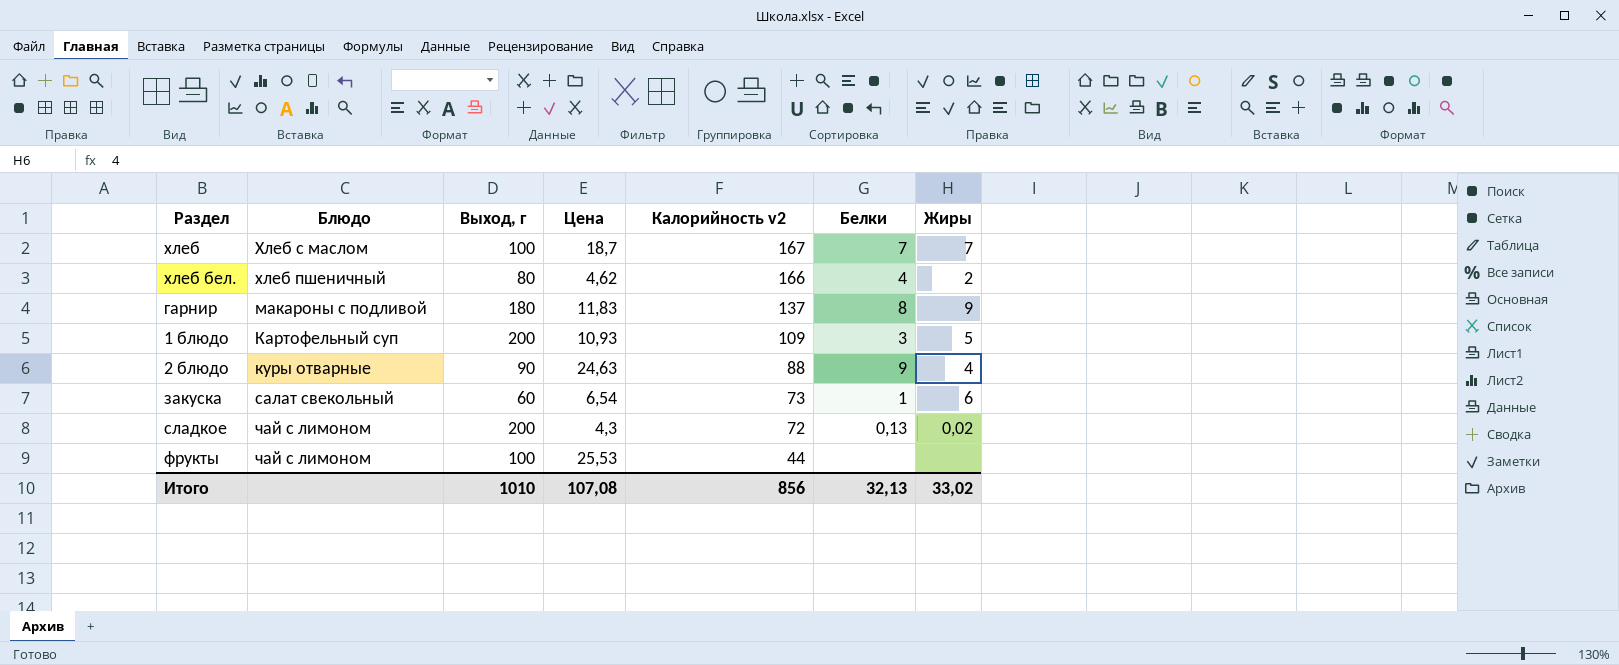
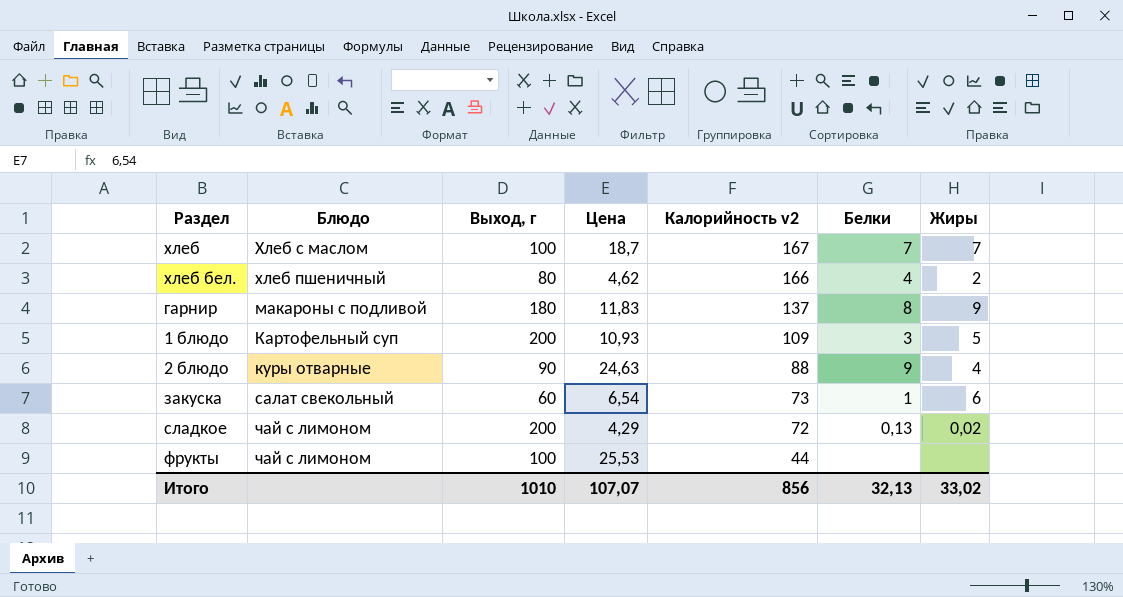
сладкое | Цена: 4,3 -> 4,29
Итого | Цена: 107,08 -> 107,07

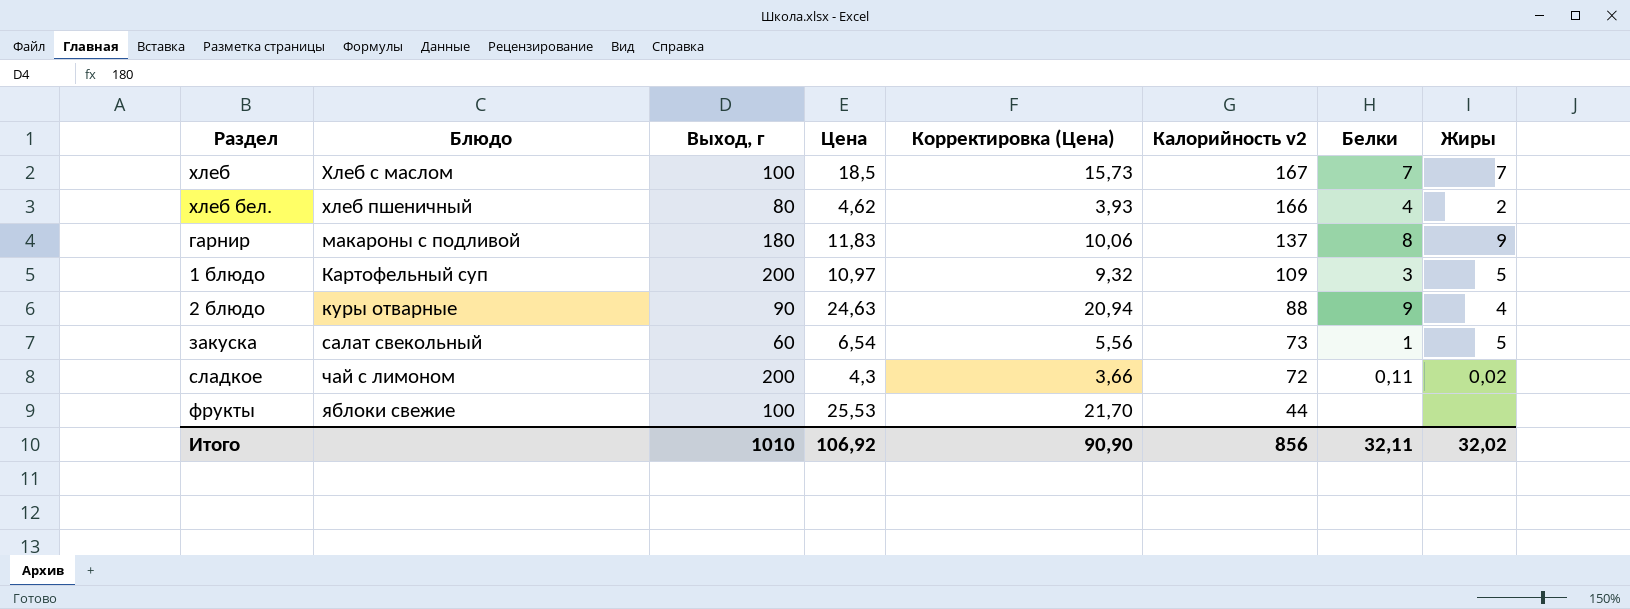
column Корректировка (Цена) | formula: none -> [Цена] * 0,85
хлеб | Цена: 18,7 -> 18,5
1 блюдо | Цена: 10,93 -> 10,97
закуска | Жиры: 6 -> 5
сладкое | Цена: 4,29 -> 4,3
сладкое | Белки: 0,13 -> 0,11
фрукты | Блюдо: чай с лимоном -> яблоки свежие
Итого | Цена: 107,07 -> 106,92
Итого | Белки: 32,13 -> 32,11
Итого | Жиры: 33,02 -> 32,02

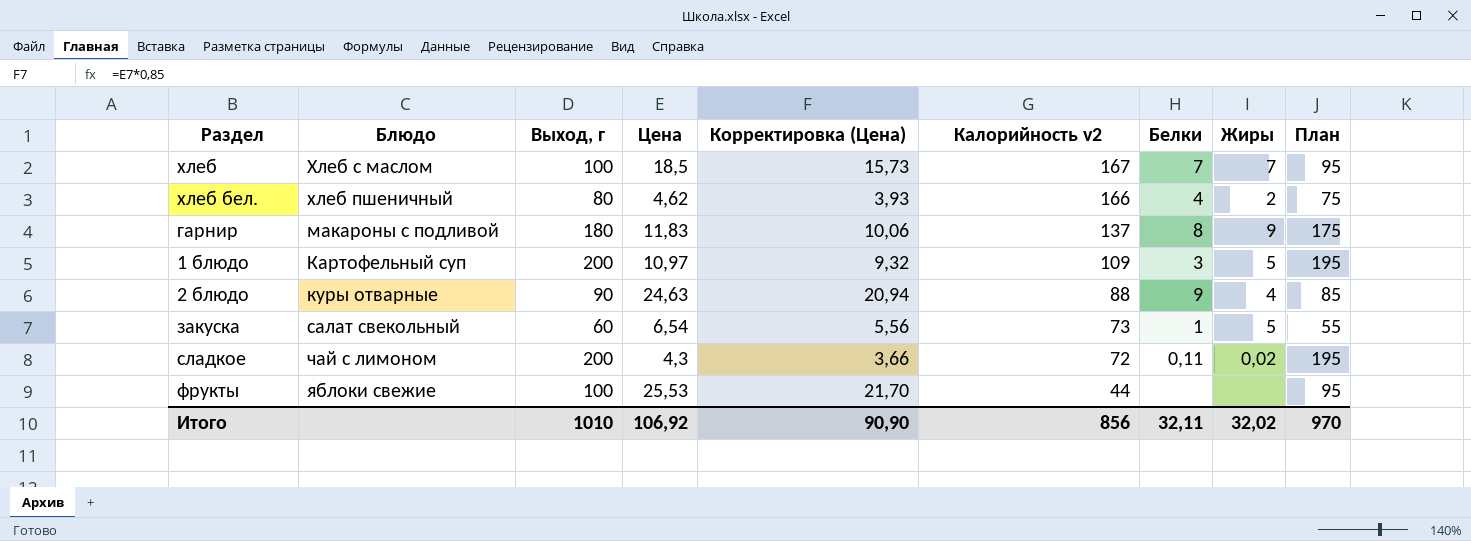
column План | formula: none -> [Выход, г] - 5

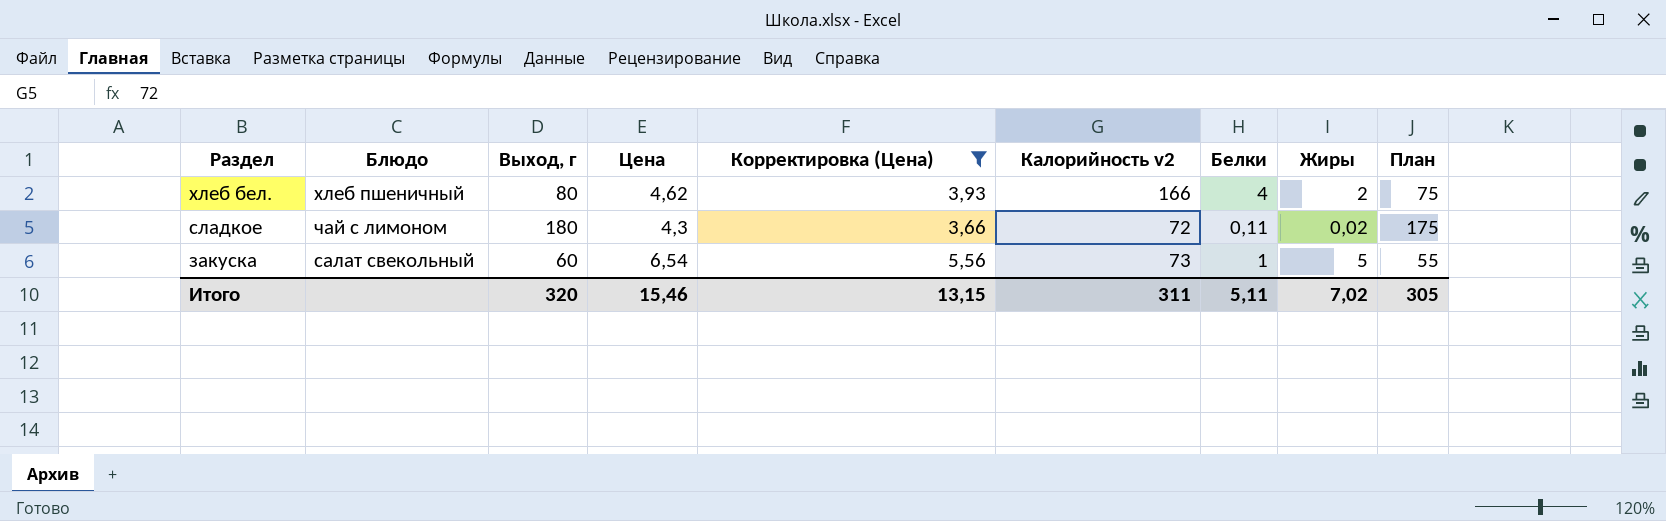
filter: none -> Корректировка (Цена) <= 5,56
row order: Калорийность v2 descending -> Раздел descending
сладкое | Выход, г: 200 -> 180
сладкое | План: 195 -> 175
Итого | Выход, г: 1010 -> 320
Итого | Цена: 106,92 -> 15,46
Итого | Корректировка (Цена): 90,90 -> 13,15
Итого | Калорийность v2: 856 -> 311
Итого | Белки: 32,11 -> 5,11
Итого | Жиры: 32,02 -> 7,02
Итого | План: 970 -> 305

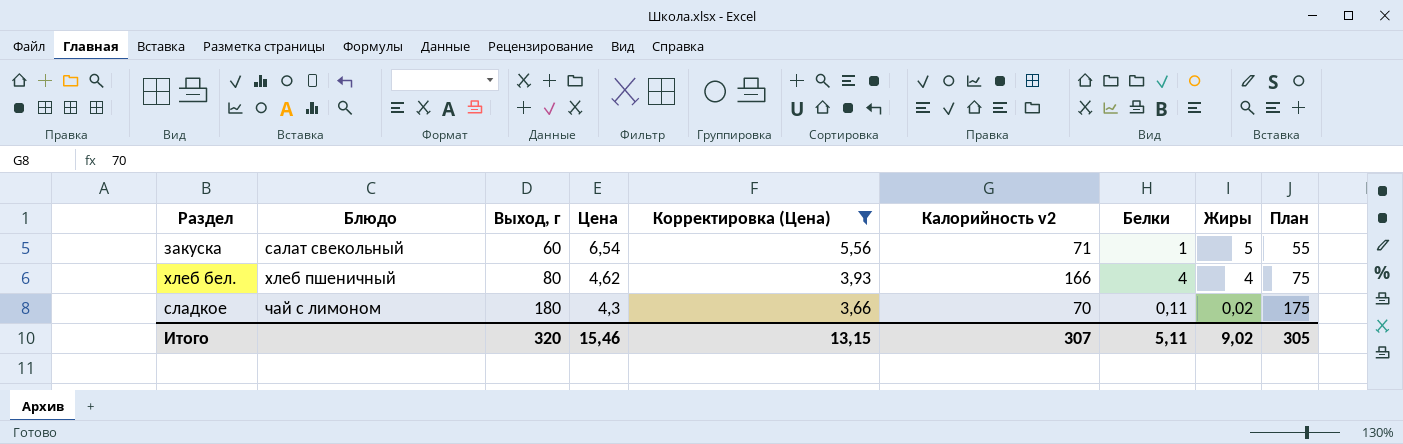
row order: Раздел descending -> Блюдо ascending
закуска | Калорийность v2: 73 -> 71
хлеб бел. | Жиры: 2 -> 4
сладкое | Калорийность v2: 72 -> 70
Итого | Калорийность v2: 311 -> 307
Итого | Жиры: 7,02 -> 9,02

